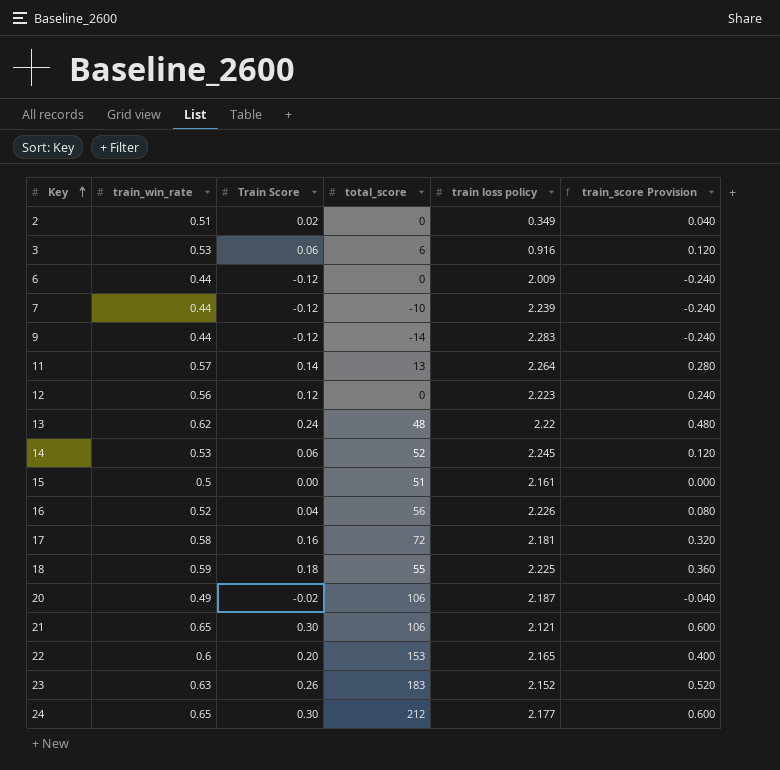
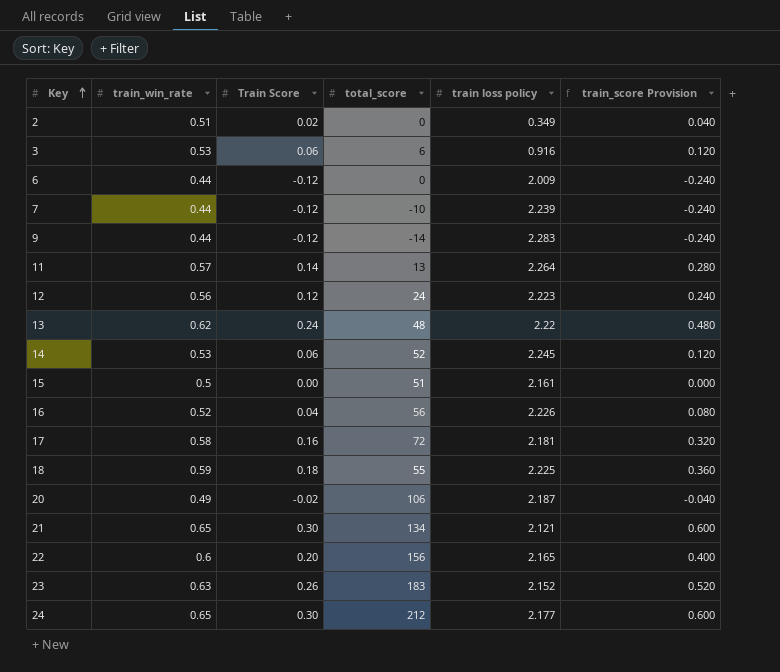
12 | total_score: 0 -> 24
21 | total_score: 106 -> 134
22 | total_score: 153 -> 156

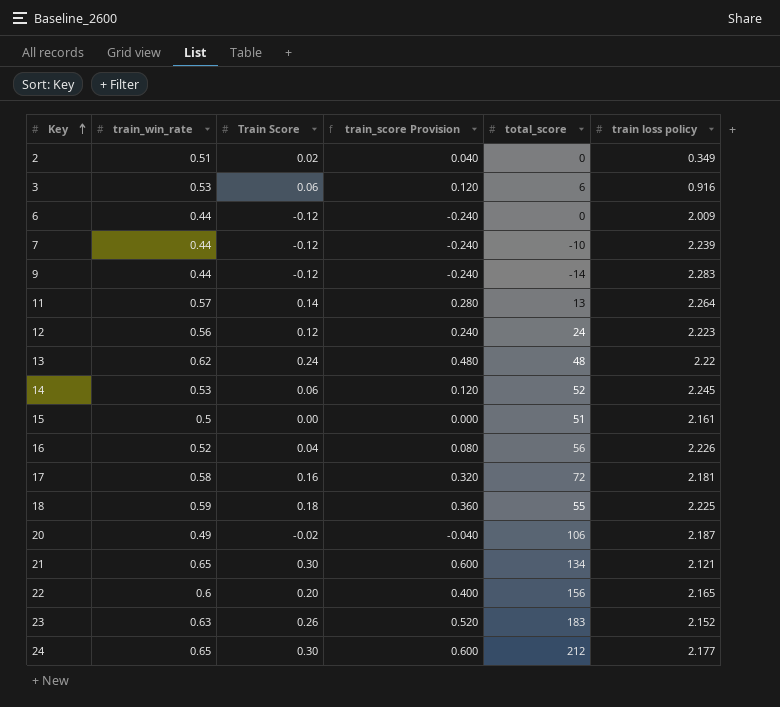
column train_score Provision | position: 6 -> 4

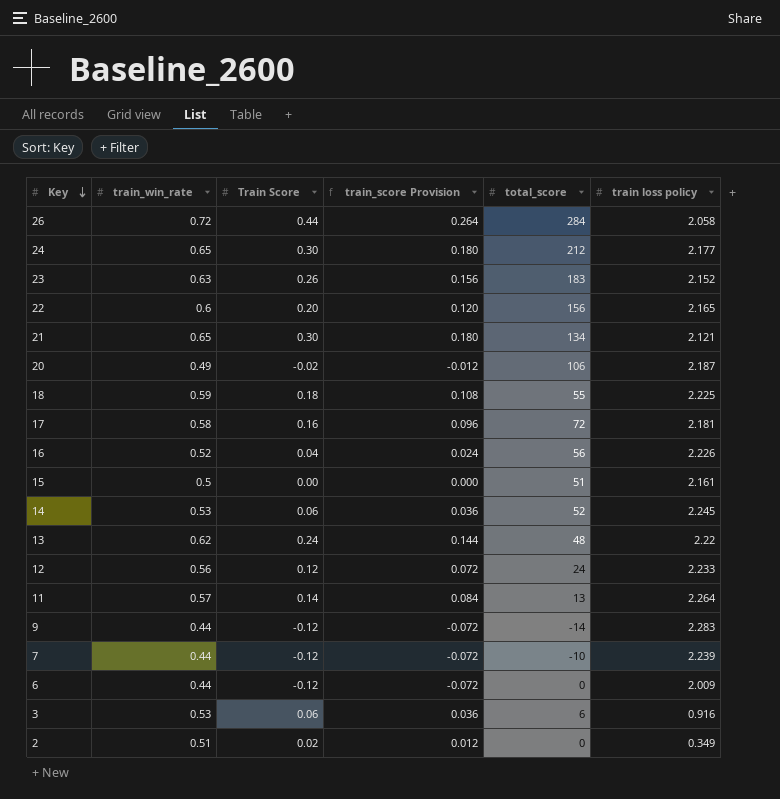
row order: Key ascending -> Key descending
column train_score Provision | formula: [Train Score] * 2 -> [Train Score] * 0.6
row 26: none -> 0.72 | 0.44 | 0.264 | 284 | 2.058
12 | train loss policy: 2.223 -> 2.233

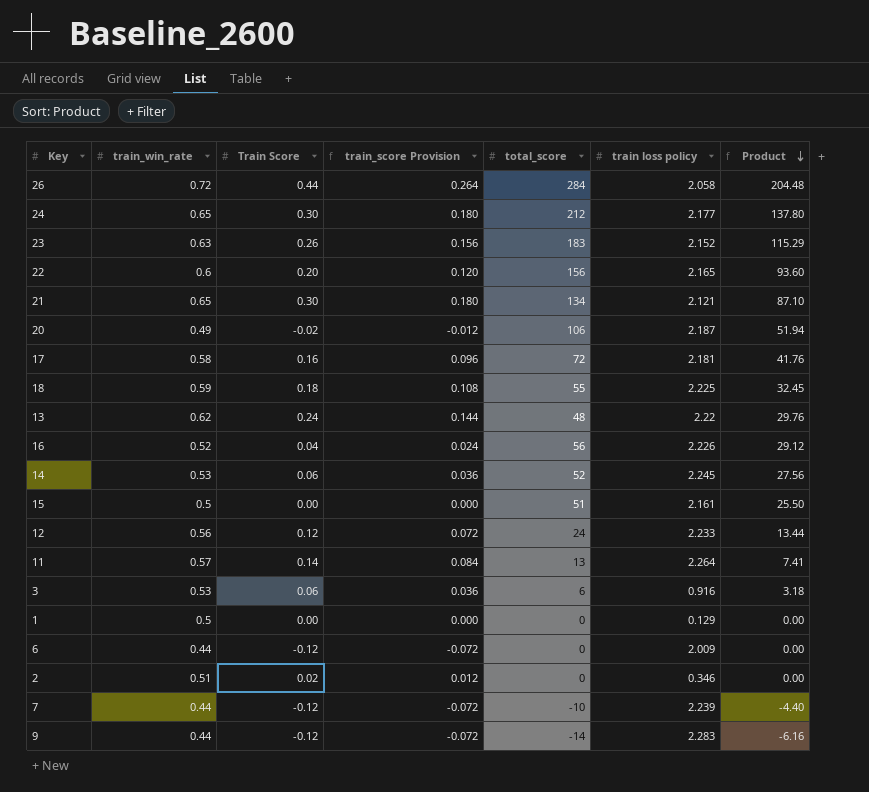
row order: Key descending -> Product descending
column Product | formula: none -> [train_win_rate] * [total_score]
row 1: none -> 0.5 | 0.00 | 0.000 | 0 | 0.129 | 0.00
2 | train loss policy: 0.349 -> 0.346

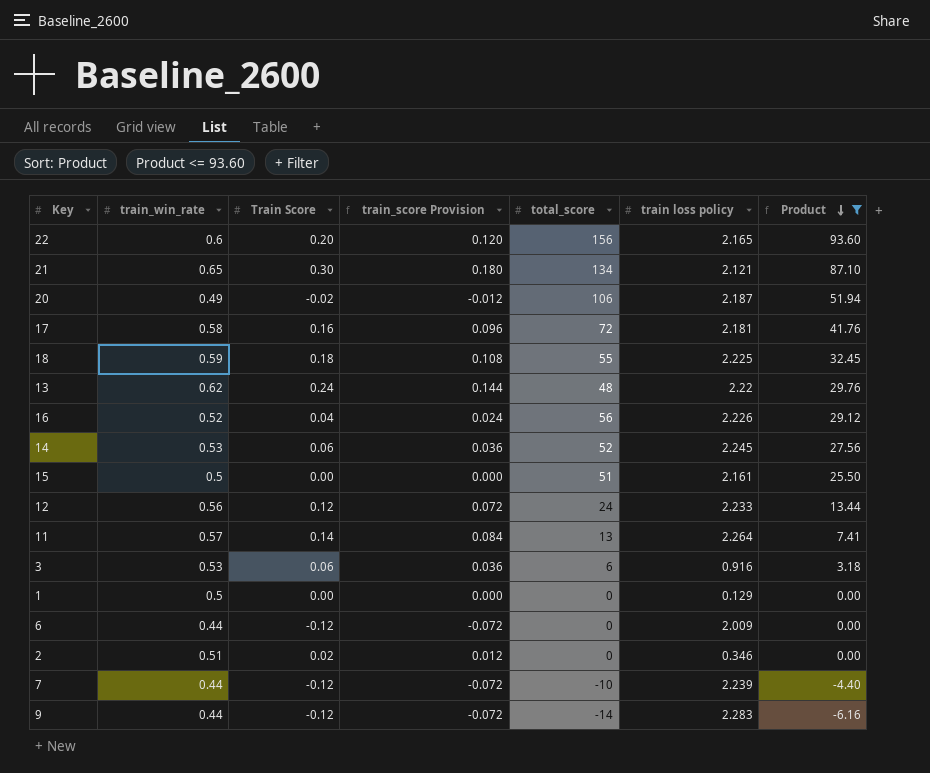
filter: none -> Product <= 93.60

